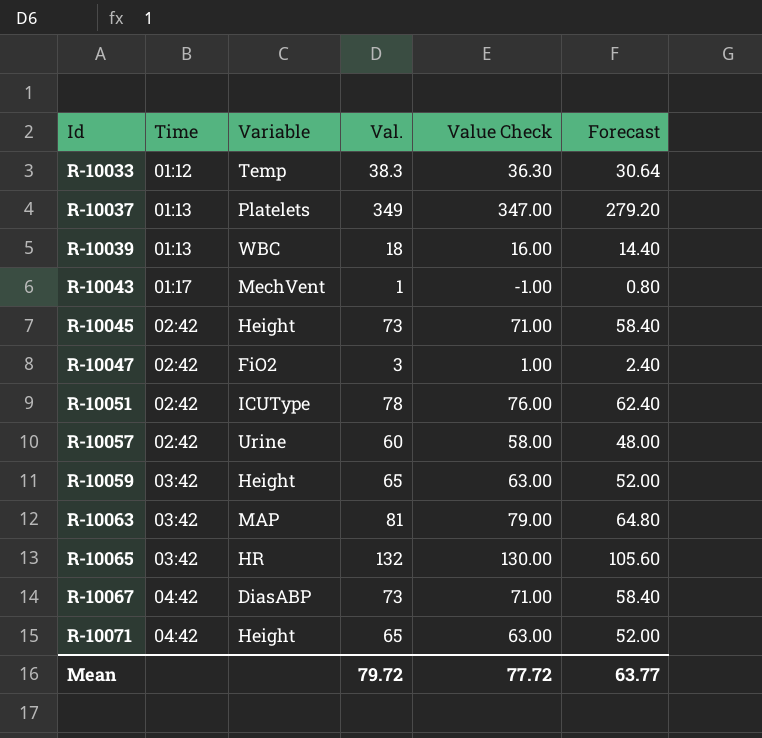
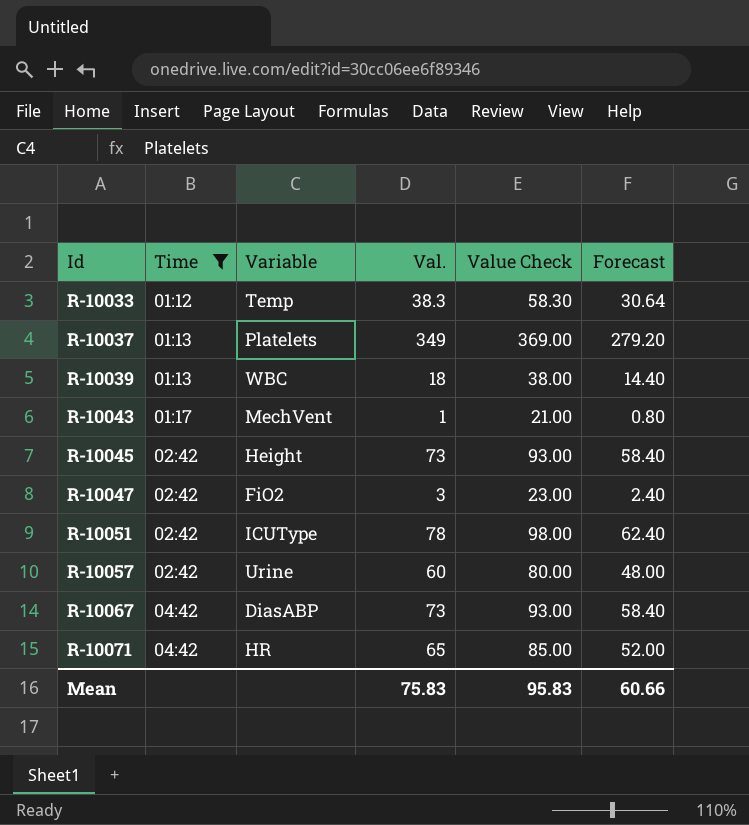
filter: none -> Time != 03:42
column Value Check | formula: [Val.] - 2 -> [Val.] + 20
R-10071 | Variable: Height -> HR
Mean | Val.: 79.72 -> 75.83
Mean | Value Check: 77.72 -> 95.83
Mean | Forecast: 63.77 -> 60.66

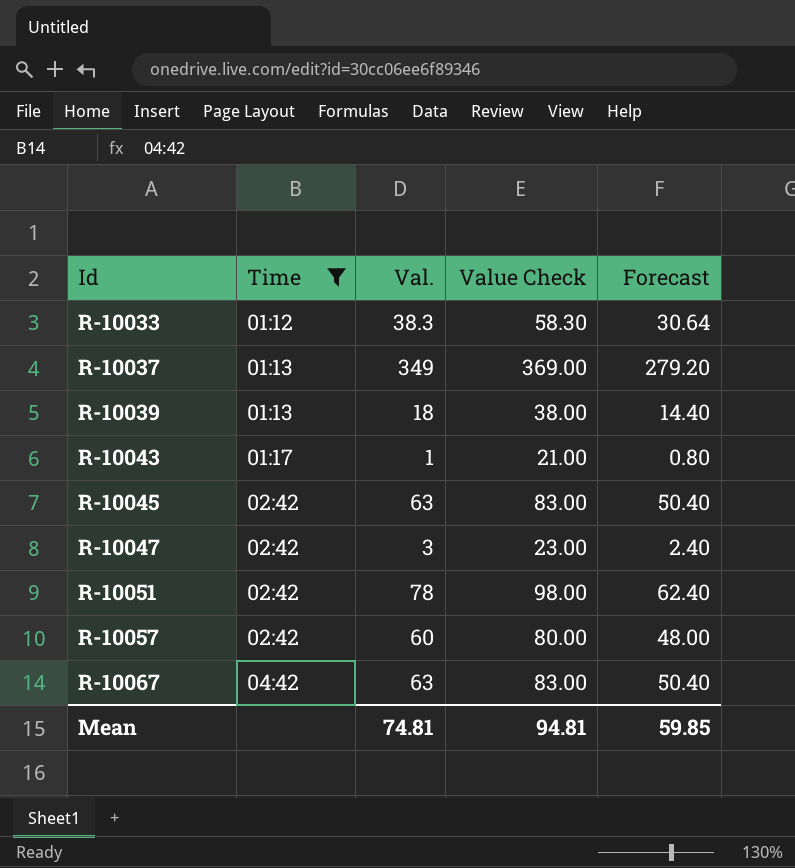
column Variable | position: 3 -> none
row R-10071: 04:42 | HR | 65 | 85.00 | 52.00 -> none
R-10045 | Val.: 73 -> 63
R-10045 | Value Check: 93.00 -> 83.00
R-10045 | Forecast: 58.40 -> 50.40
R-10067 | Val.: 73 -> 63
R-10067 | Value Check: 93.00 -> 83.00
R-10067 | Forecast: 58.40 -> 50.40
Mean | Val.: 75.83 -> 74.81
Mean | Value Check: 95.83 -> 94.81
Mean | Forecast: 60.66 -> 59.85

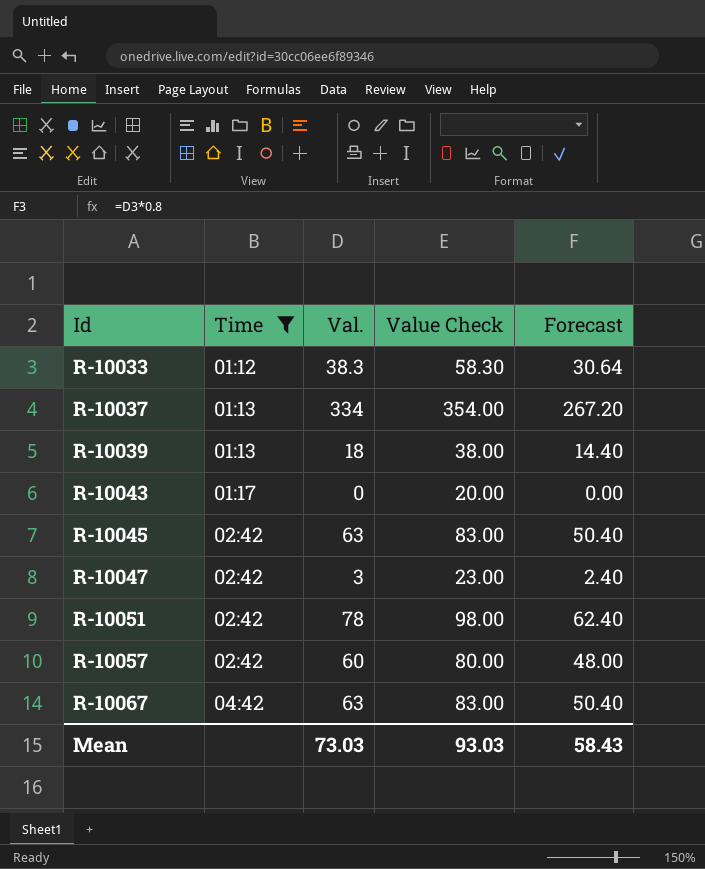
R-10037 | Val.: 349 -> 334
R-10037 | Value Check: 369.00 -> 354.00
R-10037 | Forecast: 279.20 -> 267.20
R-10043 | Val.: 1 -> 0
R-10043 | Value Check: 21.00 -> 20.00
R-10043 | Forecast: 0.80 -> 0.00
Mean | Val.: 74.81 -> 73.03
Mean | Value Check: 94.81 -> 93.03
Mean | Forecast: 59.85 -> 58.43

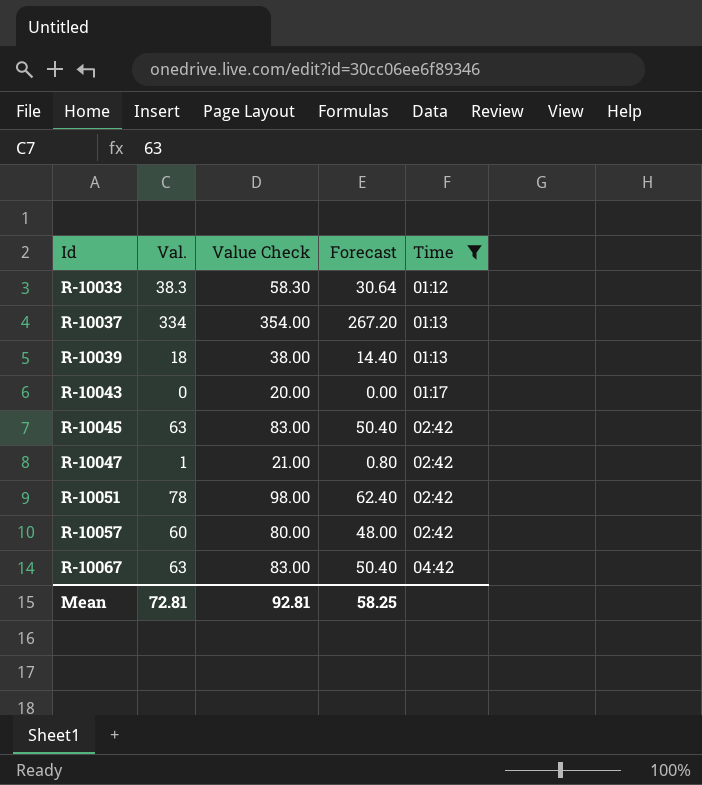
column Time | position: 2 -> 5
R-10047 | Val.: 3 -> 1
R-10047 | Value Check: 23.00 -> 21.00
R-10047 | Forecast: 2.40 -> 0.80
Mean | Val.: 73.03 -> 72.81
Mean | Value Check: 93.03 -> 92.81
Mean | Forecast: 58.43 -> 58.25

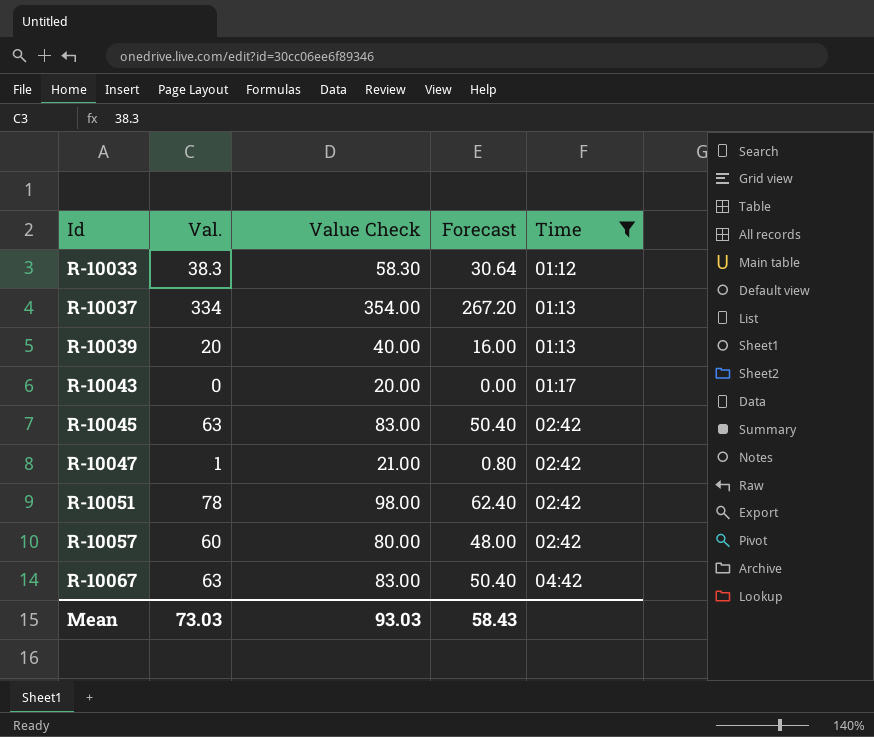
R-10039 | Val.: 18 -> 20
R-10039 | Value Check: 38.00 -> 40.00
R-10039 | Forecast: 14.40 -> 16.00
Mean | Val.: 72.81 -> 73.03
Mean | Value Check: 92.81 -> 93.03
Mean | Forecast: 58.25 -> 58.43

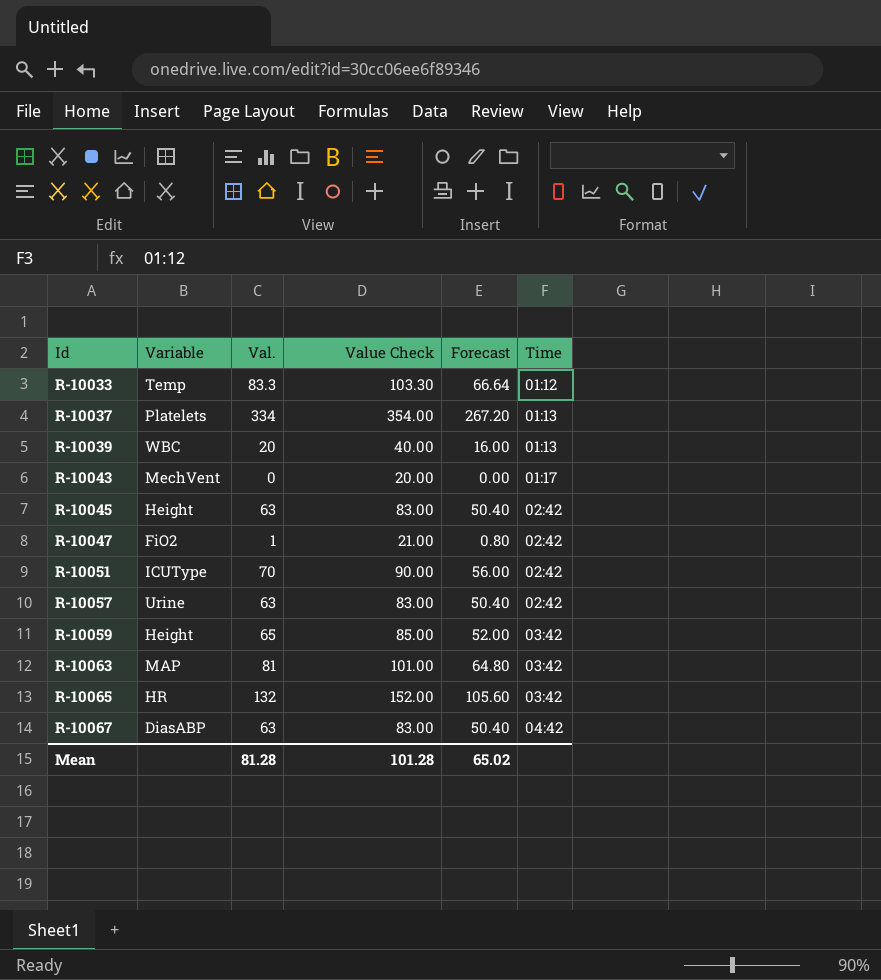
filter: Time != 03:42 -> none
column Variable | position: none -> 2
R-10033 | Val.: 38.3 -> 83.3
R-10033 | Value Check: 58.30 -> 103.30
R-10033 | Forecast: 30.64 -> 66.64
R-10051 | Val.: 78 -> 70
R-10051 | Value Check: 98.00 -> 90.00
R-10051 | Forecast: 62.40 -> 56.00
R-10057 | Val.: 60 -> 63
R-10057 | Value Check: 80.00 -> 83.00
R-10057 | Forecast: 48.00 -> 50.40
Mean | Val.: 73.03 -> 81.28
Mean | Value Check: 93.03 -> 101.28
Mean | Forecast: 58.43 -> 65.02

